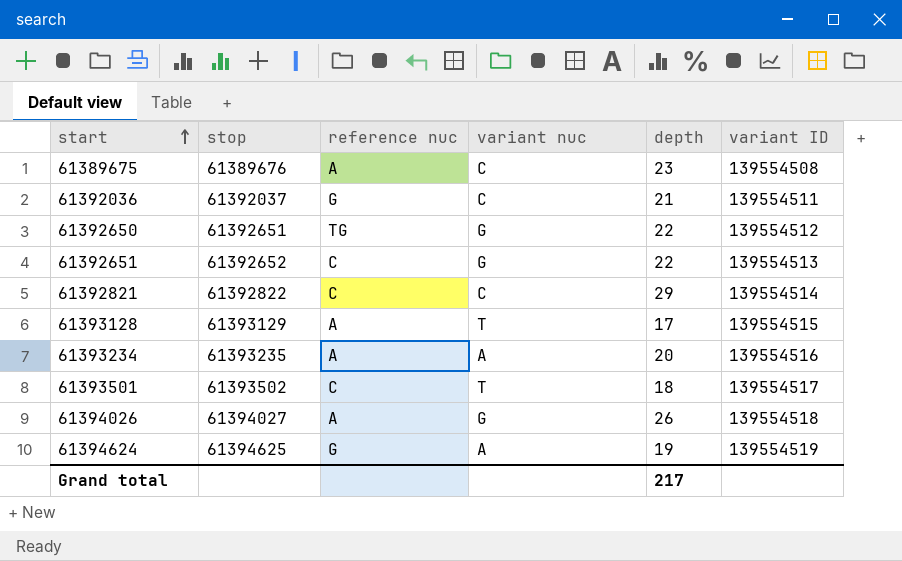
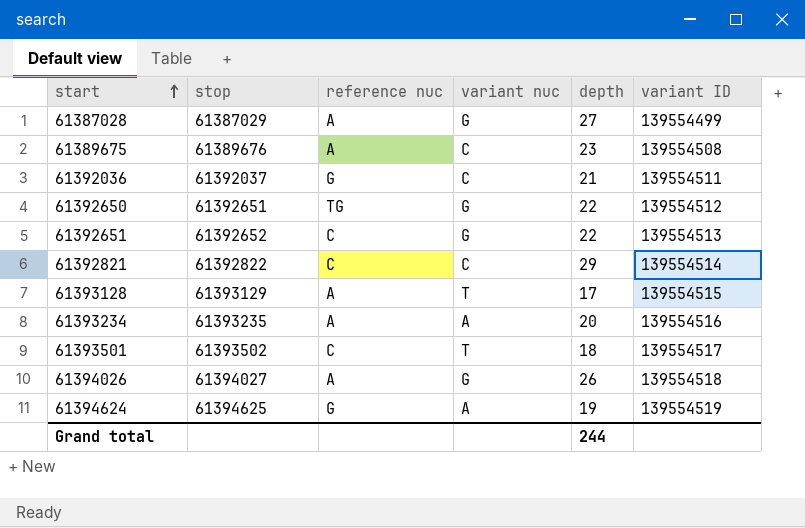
row 61387028: none -> 61387029 | A | G | 27 | 139554499
Grand total | depth: 217 -> 244

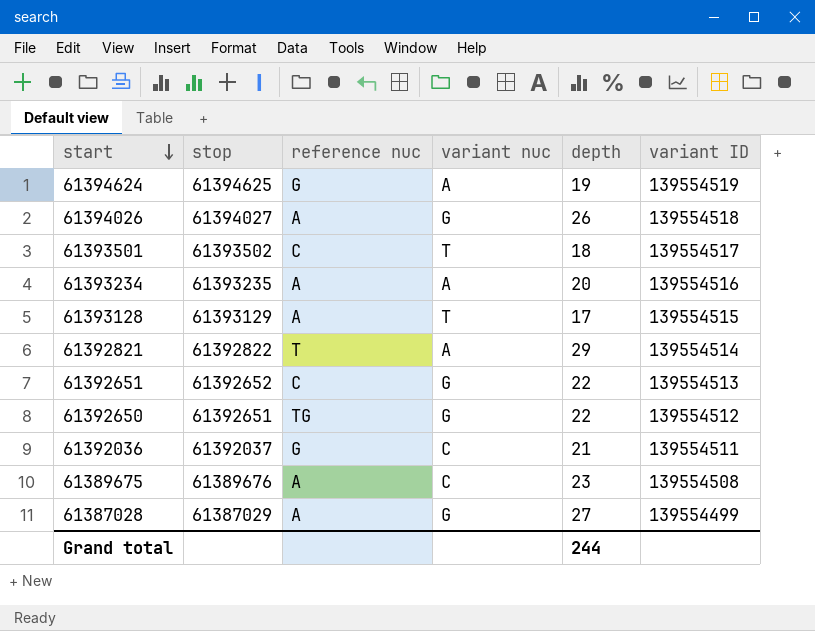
row order: start ascending -> start descending
61392821 | reference nuc: C -> T
61392821 | variant nuc: C -> A

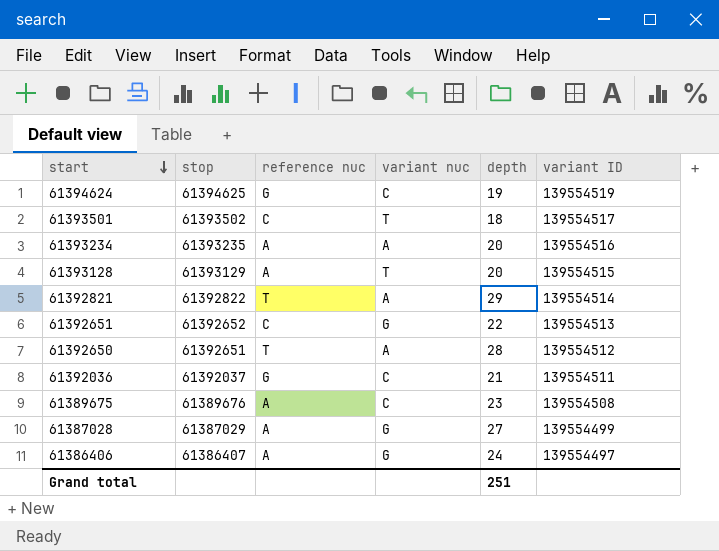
row 61394026: 61394027 | A | G | 26 | 139554518 -> none
61394624 | variant nuc: A -> C
61393128 | depth: 17 -> 20
61392650 | reference nuc: TG -> T
61392650 | variant nuc: G -> A
61392650 | depth: 22 -> 28
row 61386406: none -> 61386407 | A | G | 24 | 139554497
Grand total | depth: 244 -> 251

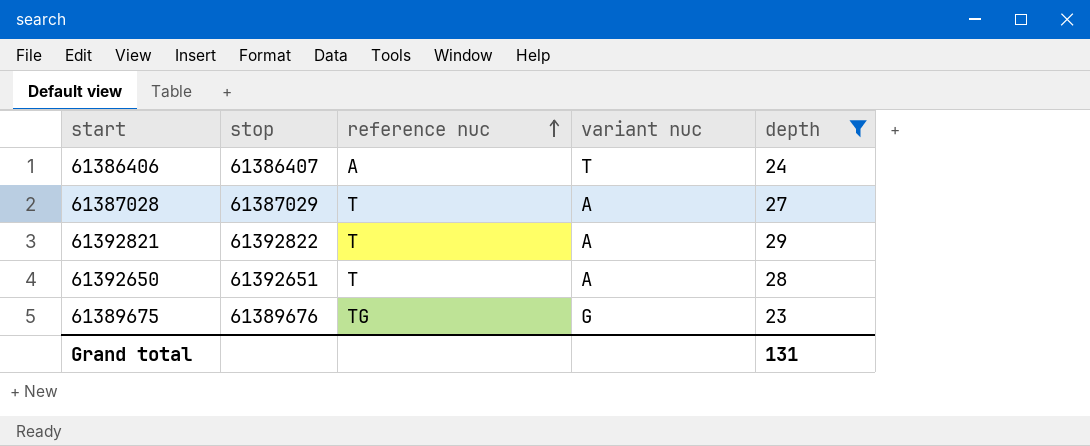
filter: none -> depth >= 23
row order: start descending -> reference nuc ascending
column variant ID | position: 6 -> none
61386406 | variant nuc: G -> T
61387028 | reference nuc: A -> T
61387028 | variant nuc: G -> A
61389675 | reference nuc: A -> TG
61389675 | variant nuc: C -> G
Grand total | depth: 251 -> 131

